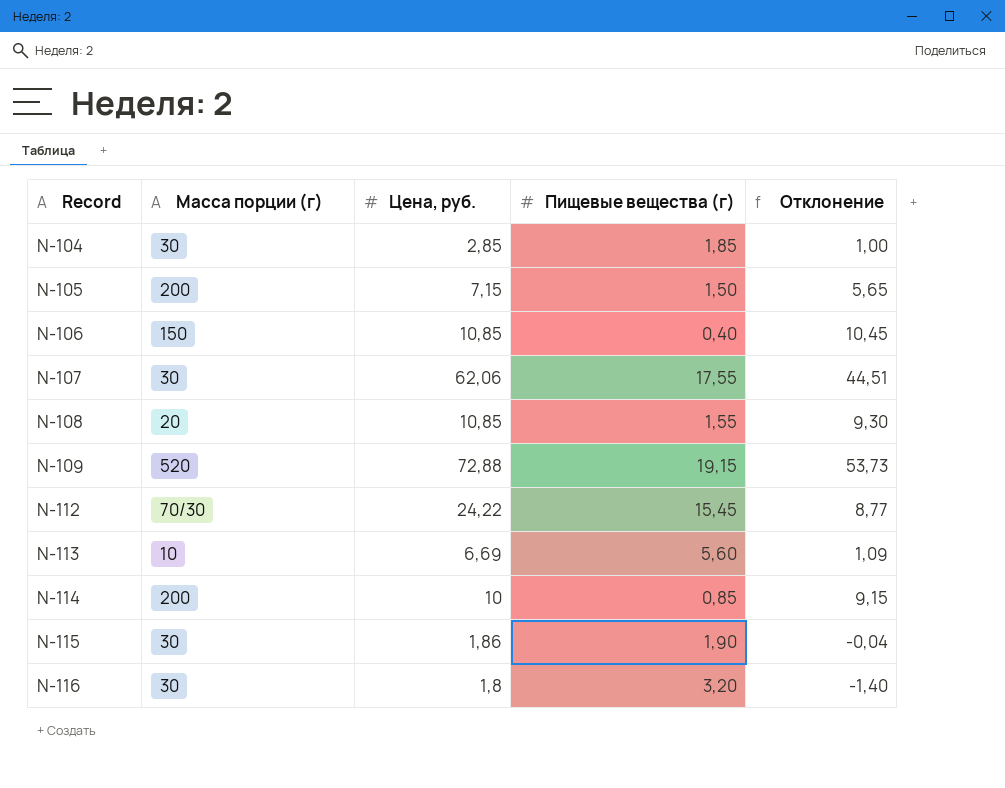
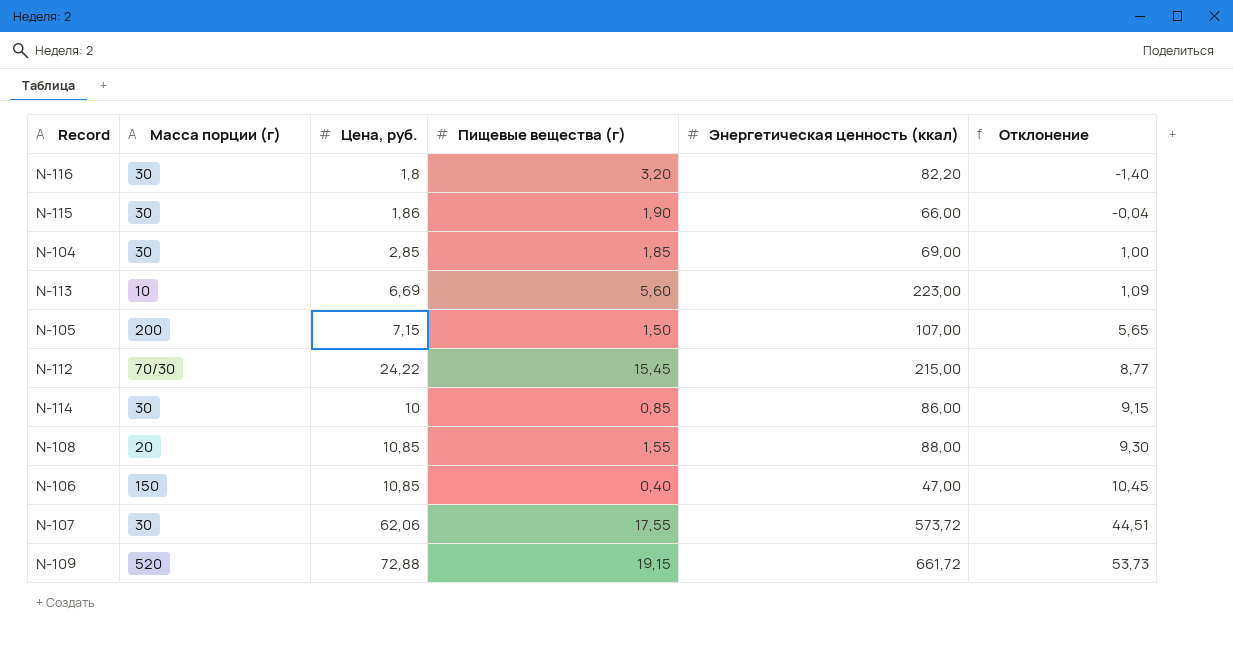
row order: Record ascending -> Отклонение ascending
column Энергетическая ценность (ккал) | position: none -> 5
N-114 | Масса порции (г): 200 -> 30

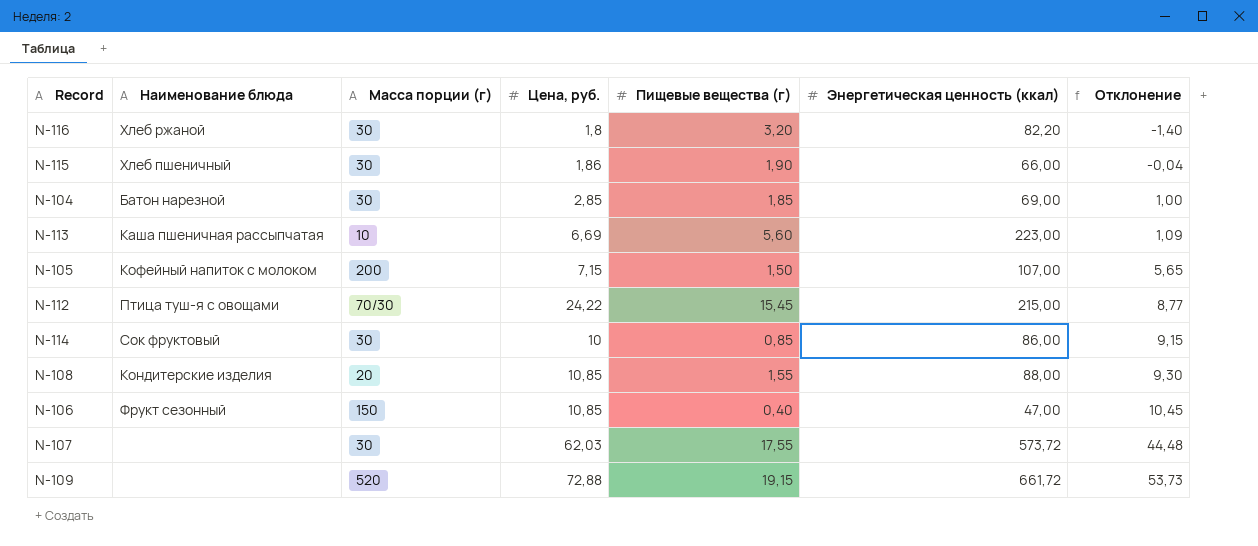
column Наименование блюда | position: none -> 2
N-107 | Цена, руб.: 62,06 -> 62,03
N-107 | Отклонение: 44,51 -> 44,48

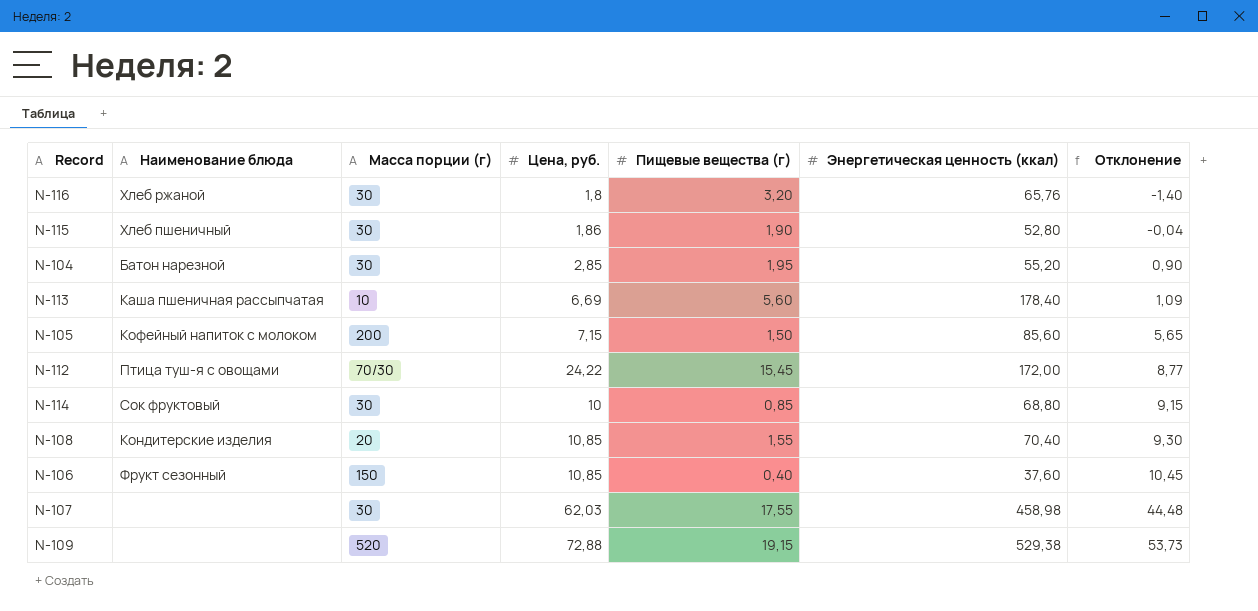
N-116 | Энергетическая ценность (ккал): 82,20 -> 65,76
N-115 | Энергетическая ценность (ккал): 66,00 -> 52,80
N-104 | Пищевые вещества (г): 1,85 -> 1,95
N-104 | Энергетическая ценность (ккал): 69,00 -> 55,20
N-104 | Отклонение: 1,00 -> 0,90
N-113 | Энергетическая ценность (ккал): 223,00 -> 178,40
N-105 | Энергетическая ценность (ккал): 107,00 -> 85,60
N-112 | Энергетическая ценность (ккал): 215,00 -> 172,00
N-114 | Энергетическая ценность (ккал): 86,00 -> 68,80
N-108 | Энергетическая ценность (ккал): 88,00 -> 70,40
N-106 | Энергетическая ценность (ккал): 47,00 -> 37,60
N-107 | Энергетическая ценность (ккал): 573,72 -> 458,98
N-109 | Энергетическая ценность (ккал): 661,72 -> 529,38

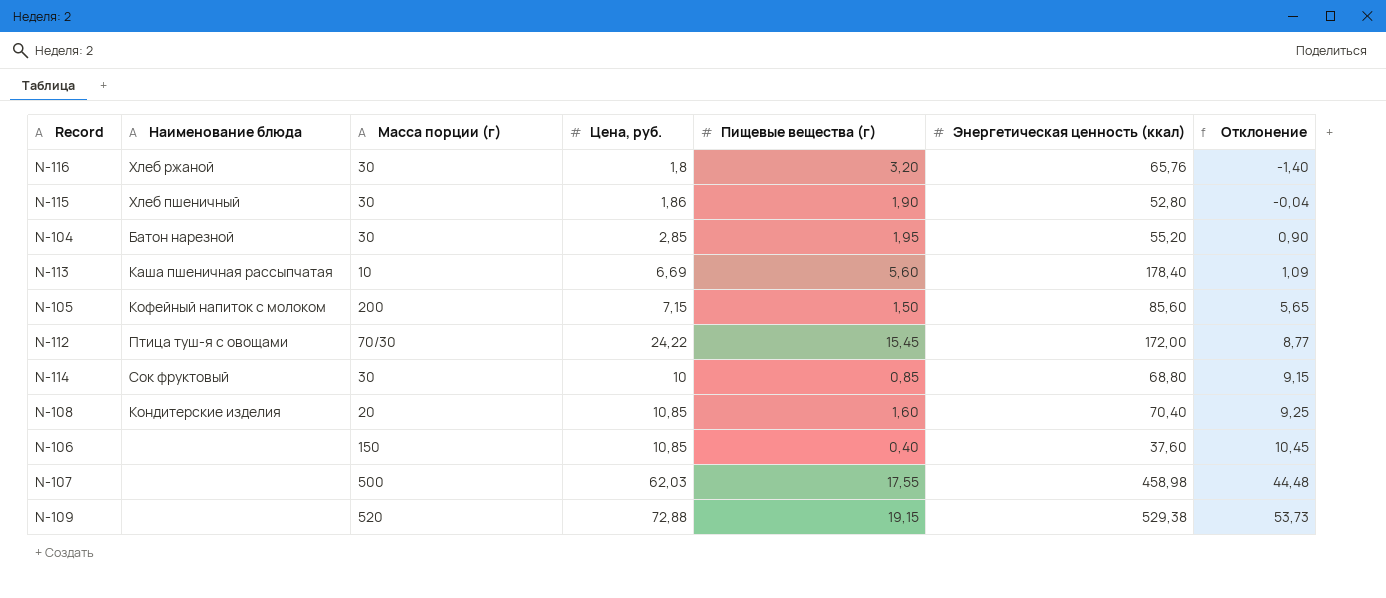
N-108 | Пищевые вещества (г): 1,55 -> 1,60
N-108 | Отклонение: 9,30 -> 9,25
N-106 | Наименование блюда: Фрукт сезонный -> none
N-107 | Масса порции (г): 30 -> 500

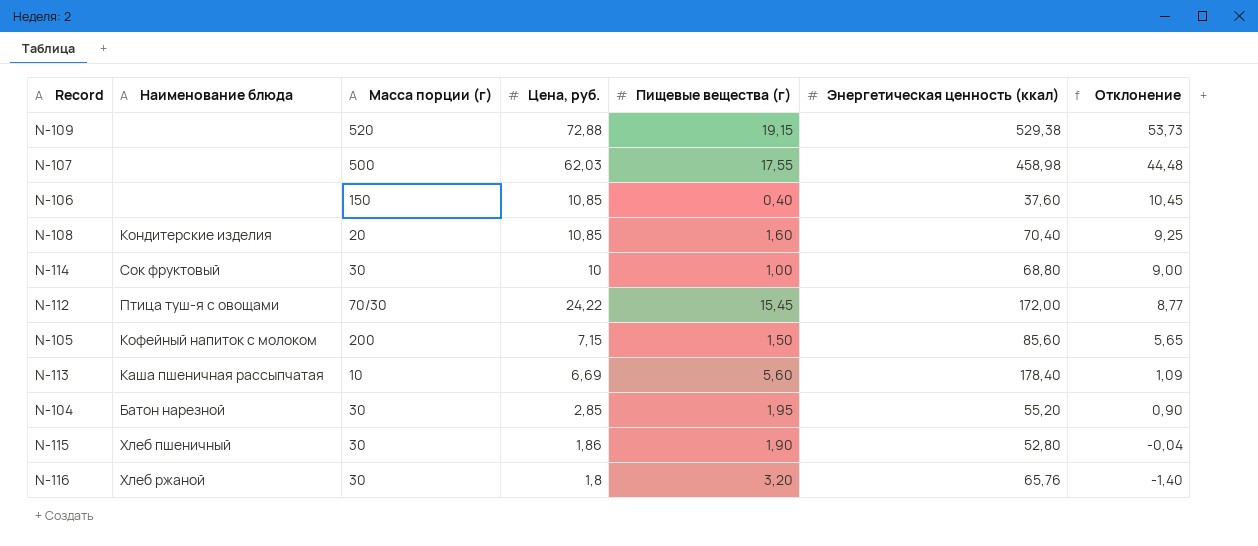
row order: Отклонение ascending -> Отклонение descending
N-114 | Пищевые вещества (г): 0,85 -> 1,00
N-114 | Отклонение: 9,15 -> 9,00

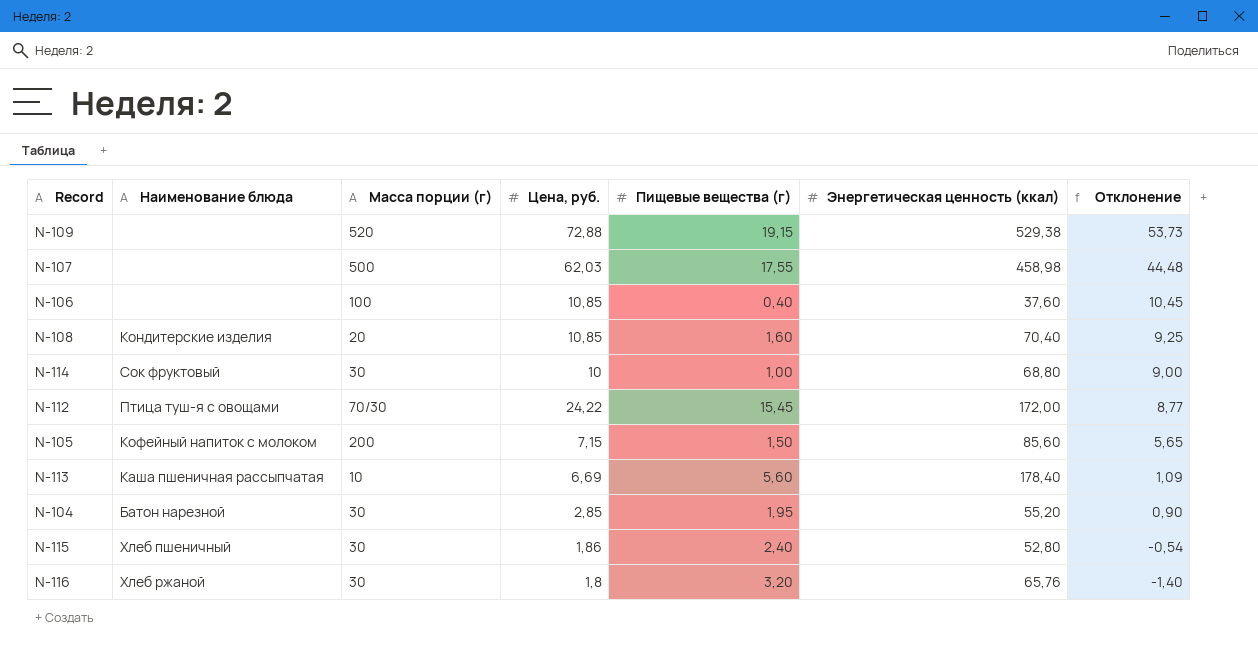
N-106 | Масса порции (г): 150 -> 100
N-115 | Пищевые вещества (г): 1,90 -> 2,40
N-115 | Отклонение: -0,04 -> -0,54

